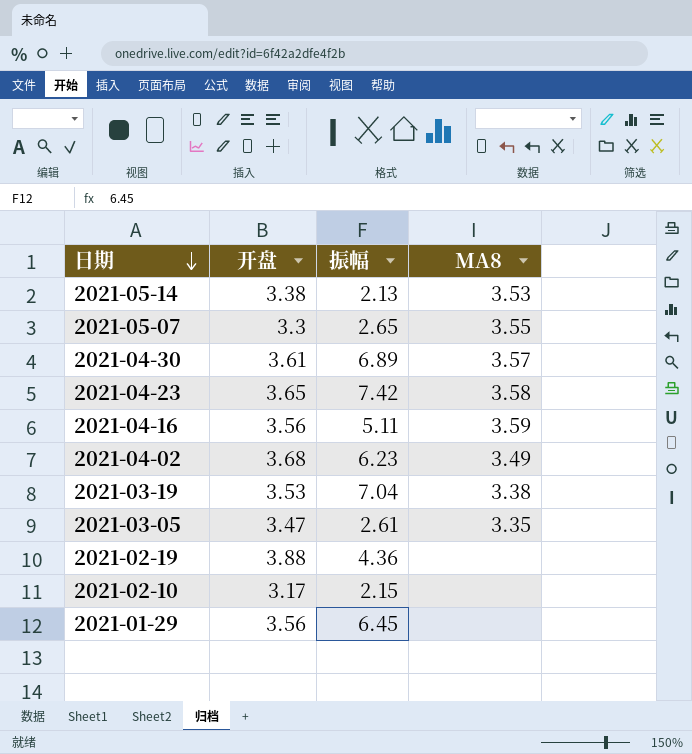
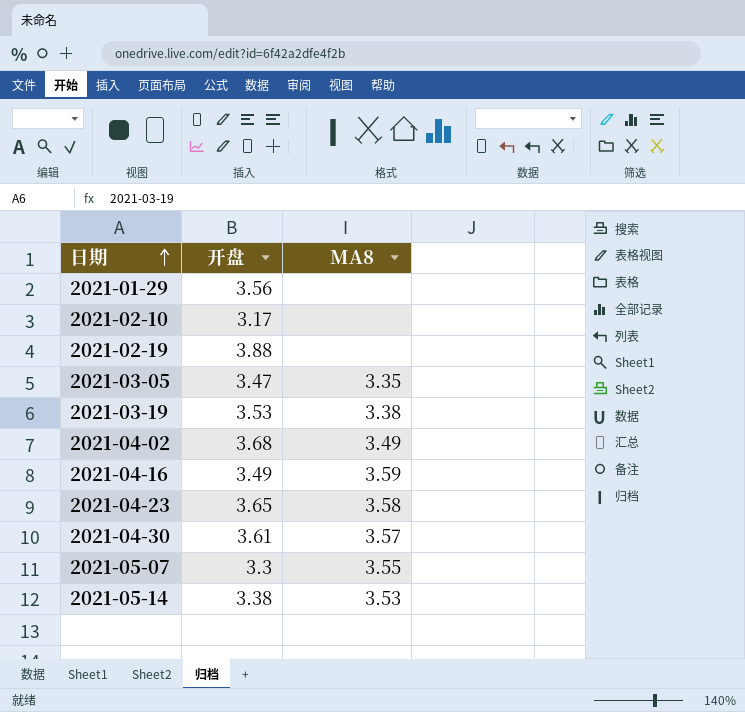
row order: 日期 descending -> 日期 ascending
column 振幅 | position: 3 -> none
2021-04-16 | 开盘: 3.56 -> 3.49

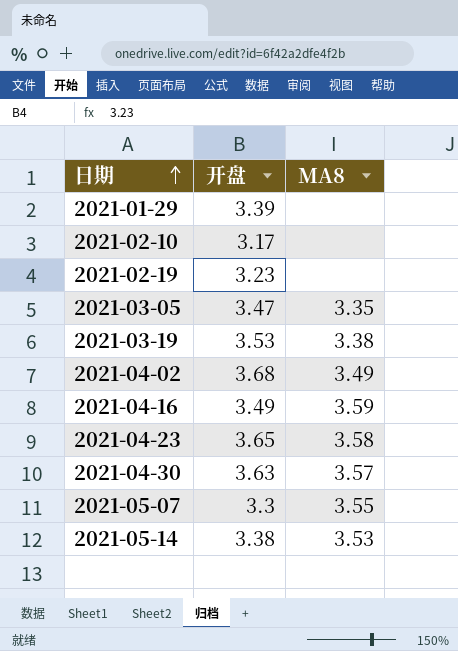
2021-01-29 | 开盘: 3.56 -> 3.39
2021-02-19 | 开盘: 3.88 -> 3.23
2021-04-30 | 开盘: 3.61 -> 3.63

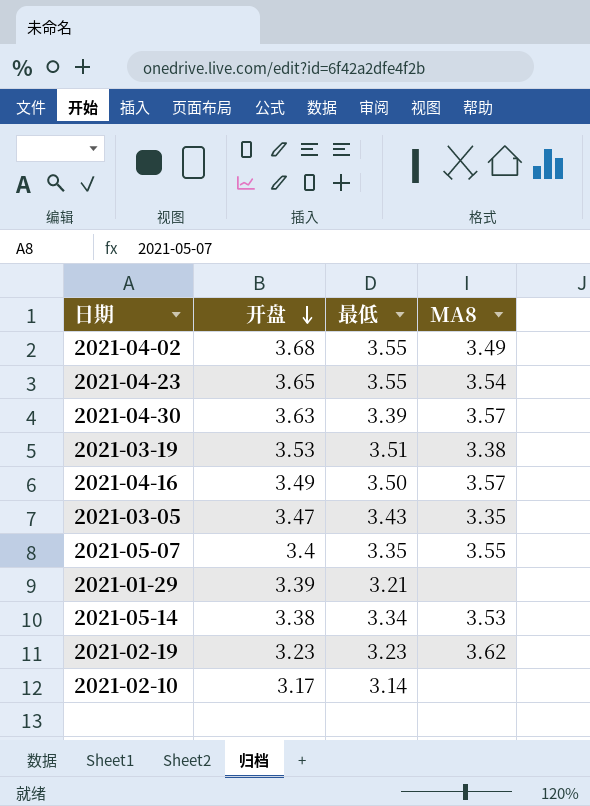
row order: 日期 ascending -> 开盘 descending
column 最低 | position: none -> 3
2021-04-23 | MA8: 3.58 -> 3.54
2021-04-16 | MA8: 3.59 -> 3.57
2021-05-07 | 开盘: 3.3 -> 3.4
2021-02-19 | MA8: none -> 3.62

